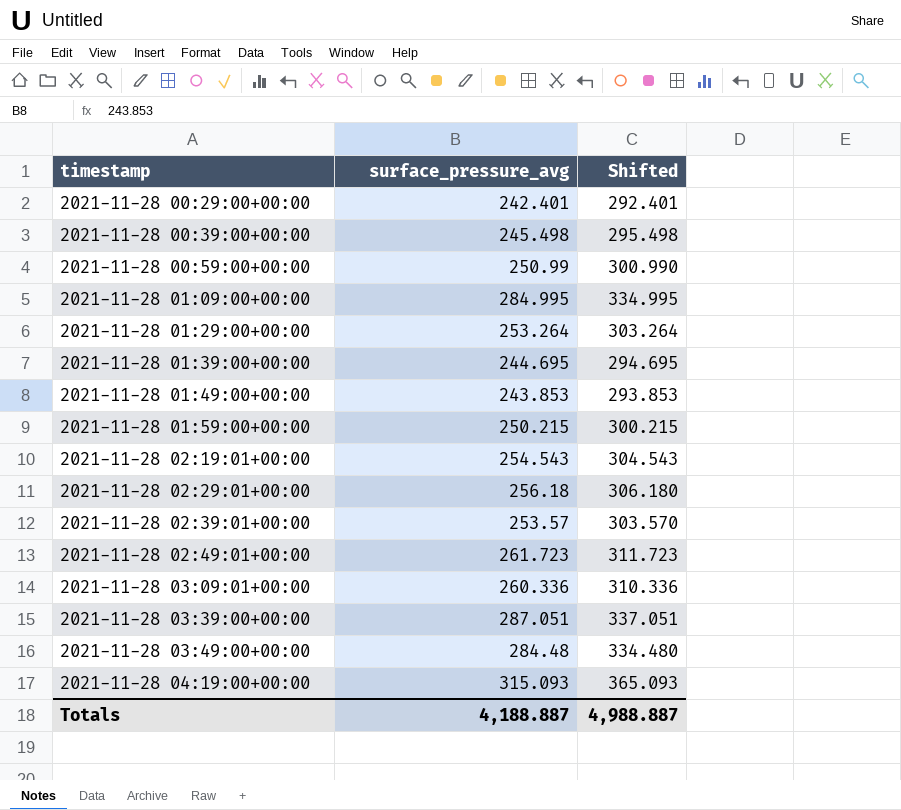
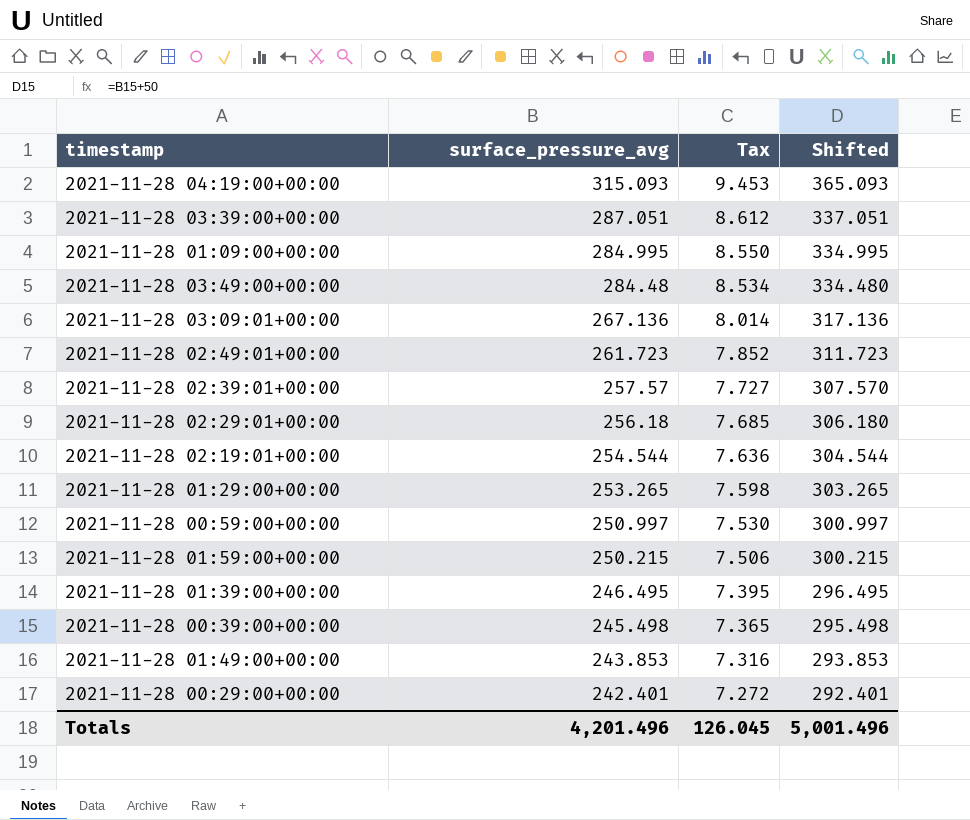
row order: timestamp ascending -> surface_pressure_avg descending
column Tax | formula: none -> [surface_pressure_avg] * 0.03
2021-11-28 03:09:01+00:00 | surface_pressure_avg: 260.336 -> 267.136
2021-11-28 03:09:01+00:00 | Shifted: 310.336 -> 317.136
2021-11-28 02:39:01+00:00 | surface_pressure_avg: 253.57 -> 257.57
2021-11-28 02:39:01+00:00 | Shifted: 303.570 -> 307.570
2021-11-28 02:19:01+00:00 | surface_pressure_avg: 254.543 -> 254.544
2021-11-28 02:19:01+00:00 | Shifted: 304.543 -> 304.544
2021-11-28 01:29:00+00:00 | surface_pressure_avg: 253.264 -> 253.265
2021-11-28 01:29:00+00:00 | Shifted: 303.264 -> 303.265
2021-11-28 00:59:00+00:00 | surface_pressure_avg: 250.99 -> 250.997
2021-11-28 00:59:00+00:00 | Shifted: 300.990 -> 300.997
2021-11-28 01:39:00+00:00 | surface_pressure_avg: 244.695 -> 246.495
2021-11-28 01:39:00+00:00 | Shifted: 294.695 -> 296.495
Totals | surface_pressure_avg: 4,188.887 -> 4,201.496
Totals | Shifted: 4,988.887 -> 5,001.496

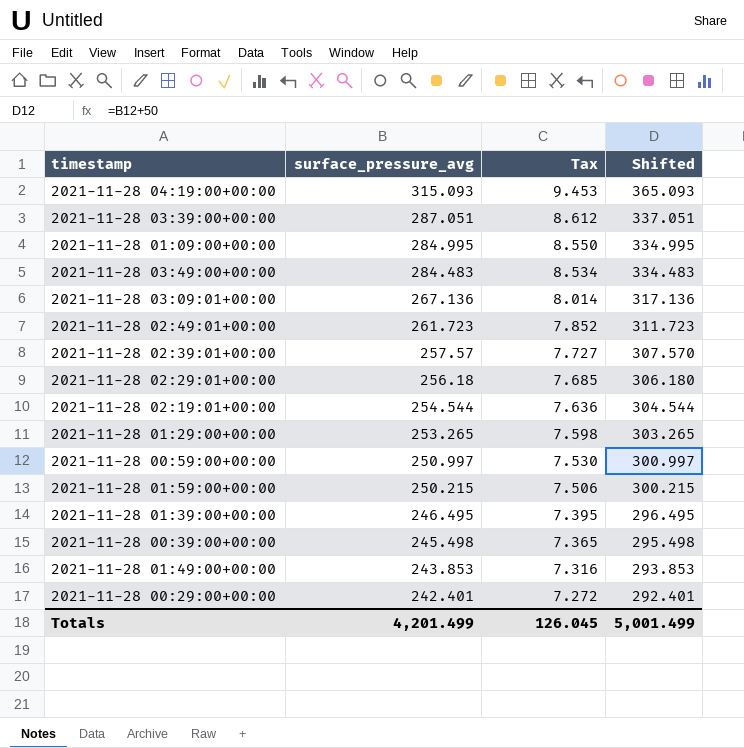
2021-11-28 03:49:00+00:00 | surface_pressure_avg: 284.48 -> 284.483
2021-11-28 03:49:00+00:00 | Shifted: 334.480 -> 334.483
Totals | surface_pressure_avg: 4,201.496 -> 4,201.499
Totals | Shifted: 5,001.496 -> 5,001.499

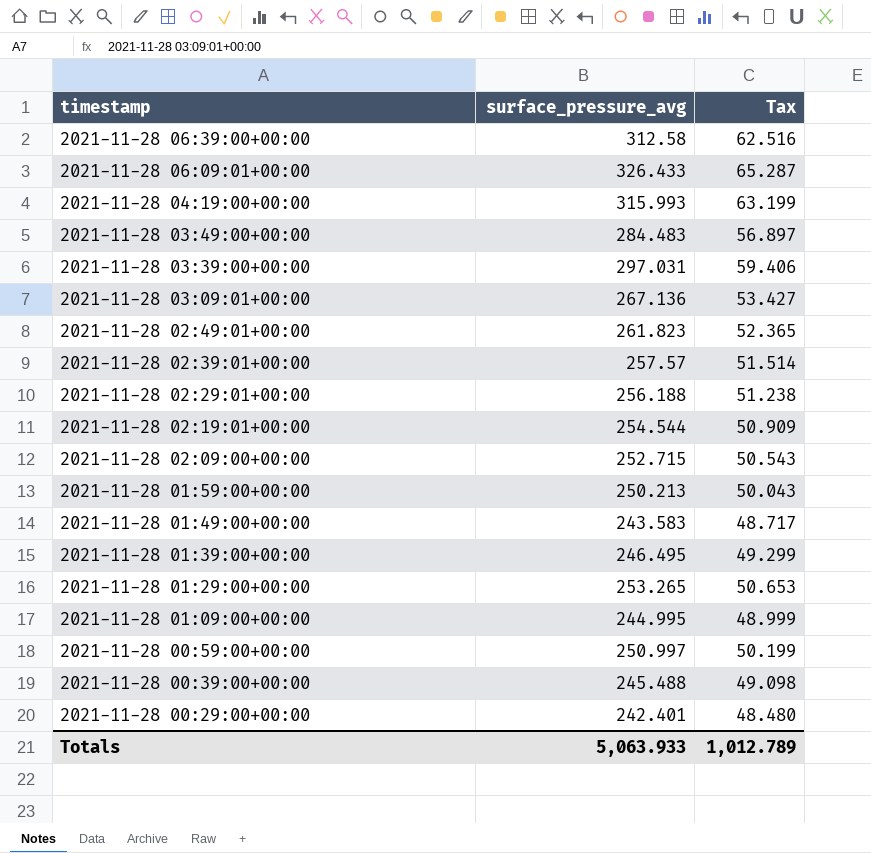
row order: surface_pressure_avg descending -> timestamp descending
column Shifted | formula: [surface_pressure_avg] + 50 -> none
column Tax | formula: [surface_pressure_avg] * 0.03 -> [surface_pressure_avg] * 0.2
row 2021-11-28 06:39:00+00:00: none -> 312.58 | 62.516
row 2021-11-28 06:09:01+00:00: none -> 326.433 | 65.287
2021-11-28 04:19:00+00:00 | surface_pressure_avg: 315.093 -> 315.993
2021-11-28 03:39:00+00:00 | surface_pressure_avg: 287.051 -> 297.031
2021-11-28 02:49:01+00:00 | surface_pressure_avg: 261.723 -> 261.823
2021-11-28 02:29:01+00:00 | surface_pressure_avg: 256.18 -> 256.188
row 2021-11-28 02:09:00+00:00: none -> 252.715 | 50.543
2021-11-28 01:59:00+00:00 | surface_pressure_avg: 250.215 -> 250.213
2021-11-28 01:49:00+00:00 | surface_pressure_avg: 243.853 -> 243.583
2021-11-28 01:09:00+00:00 | surface_pressure_avg: 284.995 -> 244.995
2021-11-28 00:39:00+00:00 | surface_pressure_avg: 245.498 -> 245.488
Totals | surface_pressure_avg: 4,201.499 -> 5,063.933
Totals | Tax: 126.045 -> 1,012.789

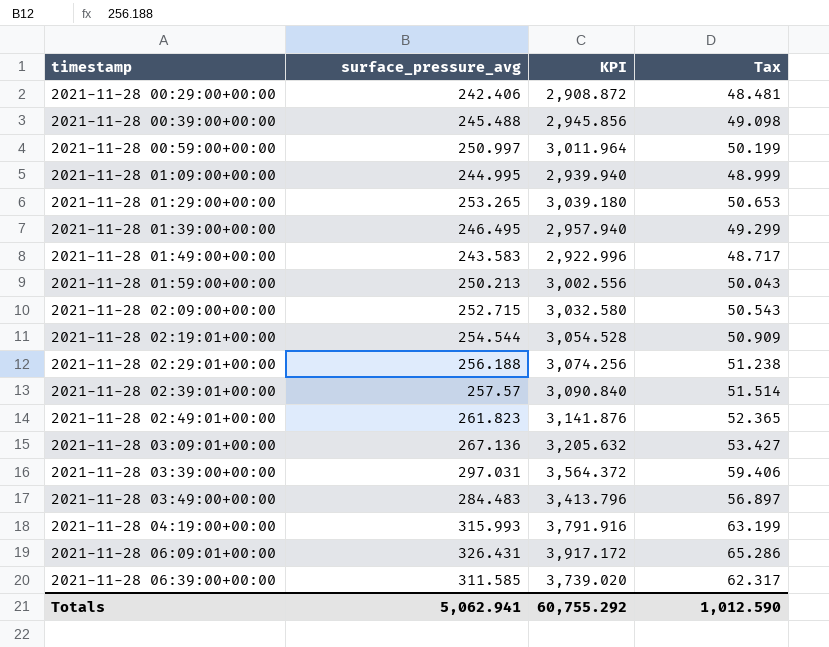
row order: timestamp descending -> timestamp ascending
column KPI | formula: none -> [surface_pressure_avg] * 12
2021-11-28 00:29:00+00:00 | surface_pressure_avg: 242.401 -> 242.406
2021-11-28 00:29:00+00:00 | Tax: 48.480 -> 48.481
2021-11-28 06:09:01+00:00 | surface_pressure_avg: 326.433 -> 326.431
2021-11-28 06:09:01+00:00 | Tax: 65.287 -> 65.286
2021-11-28 06:39:00+00:00 | surface_pressure_avg: 312.58 -> 311.585
2021-11-28 06:39:00+00:00 | Tax: 62.516 -> 62.317
Totals | surface_pressure_avg: 5,063.933 -> 5,062.941
Totals | Tax: 1,012.789 -> 1,012.590

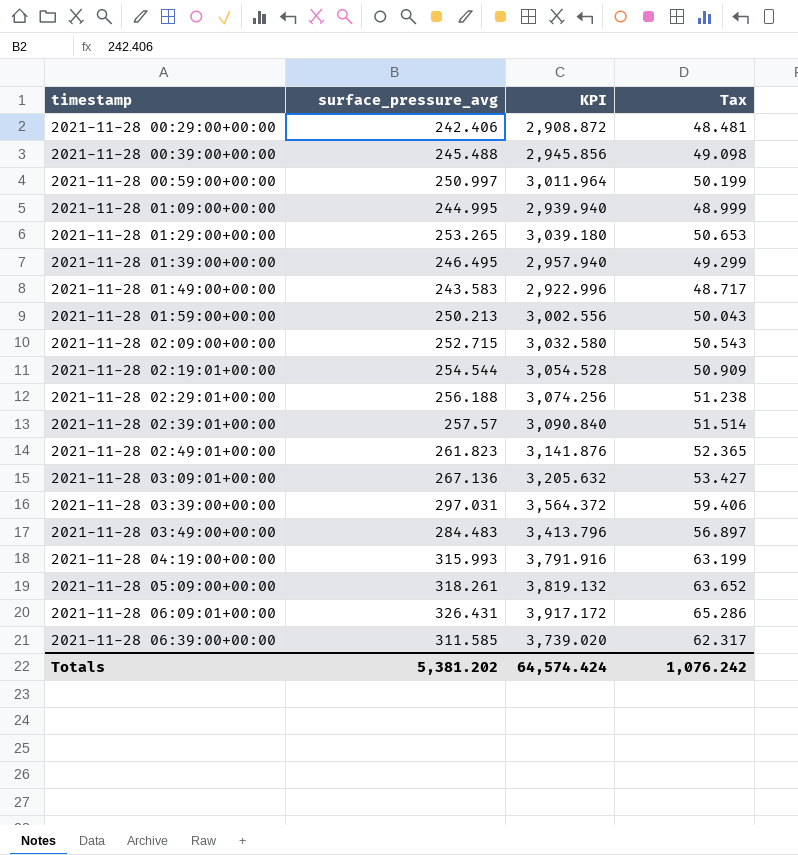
row 2021-11-28 05:09:00+00:00: none -> 318.261 | 3,819.132 | 63.652
Totals | surface_pressure_avg: 5,062.941 -> 5,381.202
Totals | KPI: 60,755.292 -> 64,574.424
Totals | Tax: 1,012.590 -> 1,076.242

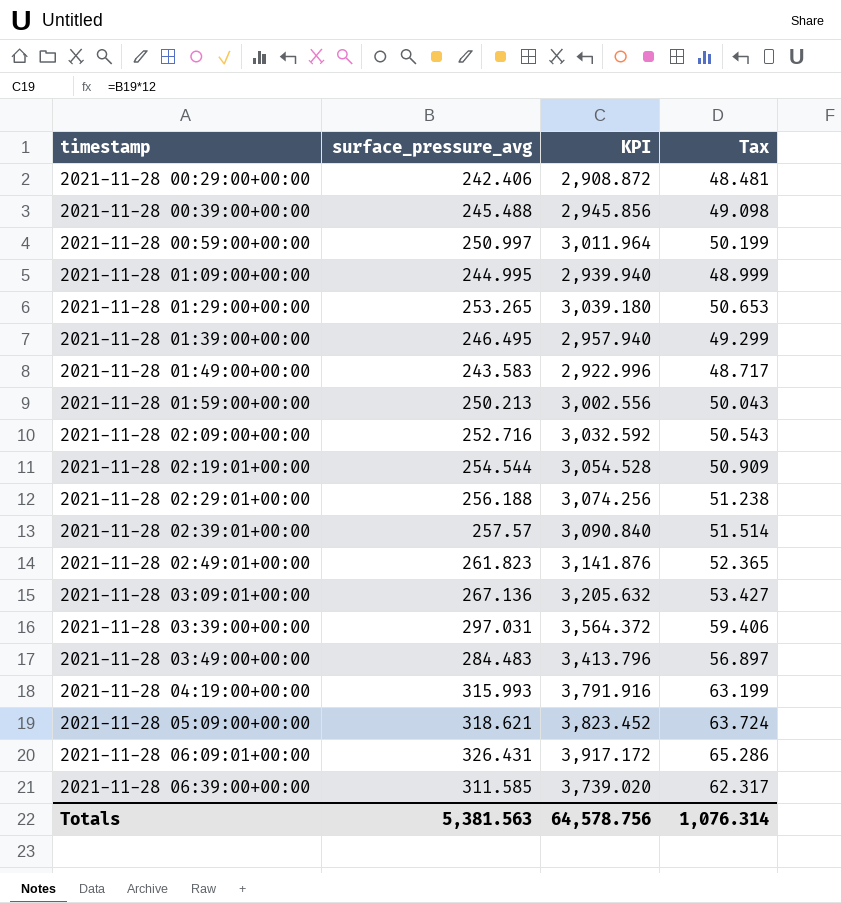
2021-11-28 02:09:00+00:00 | surface_pressure_avg: 252.715 -> 252.716
2021-11-28 02:09:00+00:00 | KPI: 3,032.580 -> 3,032.592
2021-11-28 05:09:00+00:00 | surface_pressure_avg: 318.261 -> 318.621
2021-11-28 05:09:00+00:00 | KPI: 3,819.132 -> 3,823.452
2021-11-28 05:09:00+00:00 | Tax: 63.652 -> 63.724
Totals | surface_pressure_avg: 5,381.202 -> 5,381.563
Totals | KPI: 64,574.424 -> 64,578.756
Totals | Tax: 1,076.242 -> 1,076.314

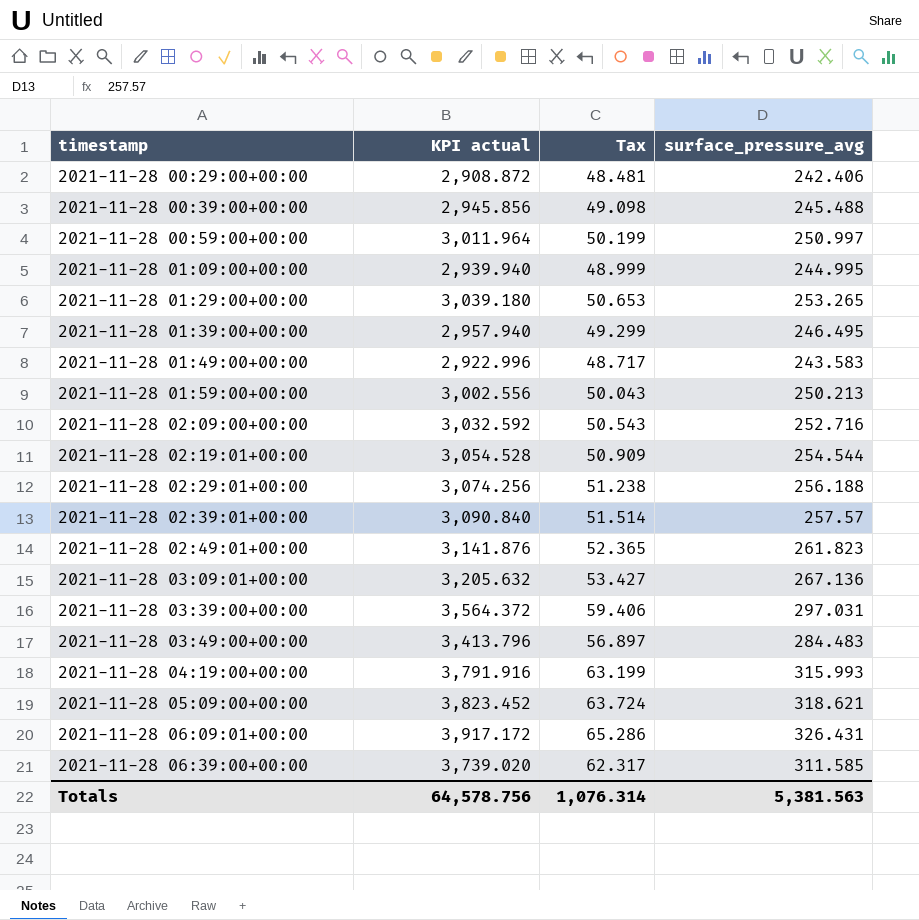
column name: KPI -> KPI actual
column surface_pressure_avg | position: 2 -> 4

